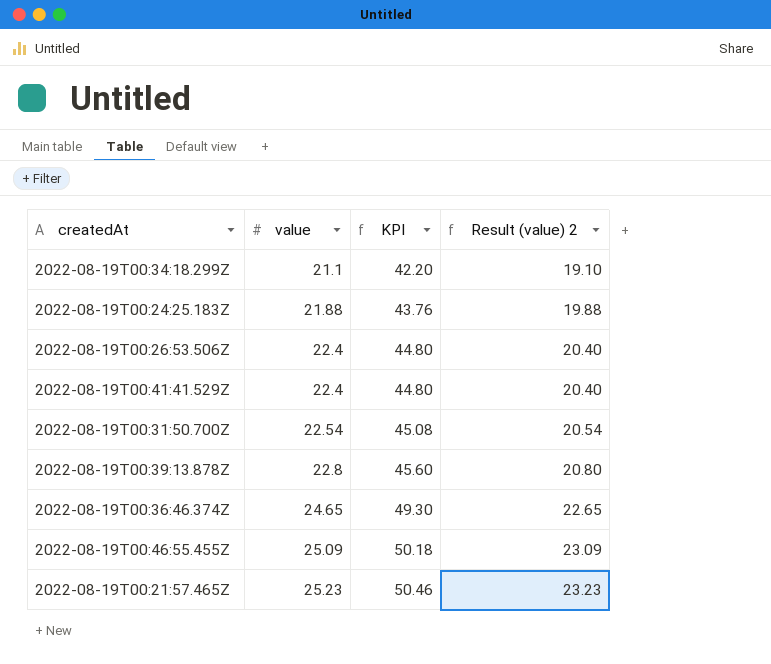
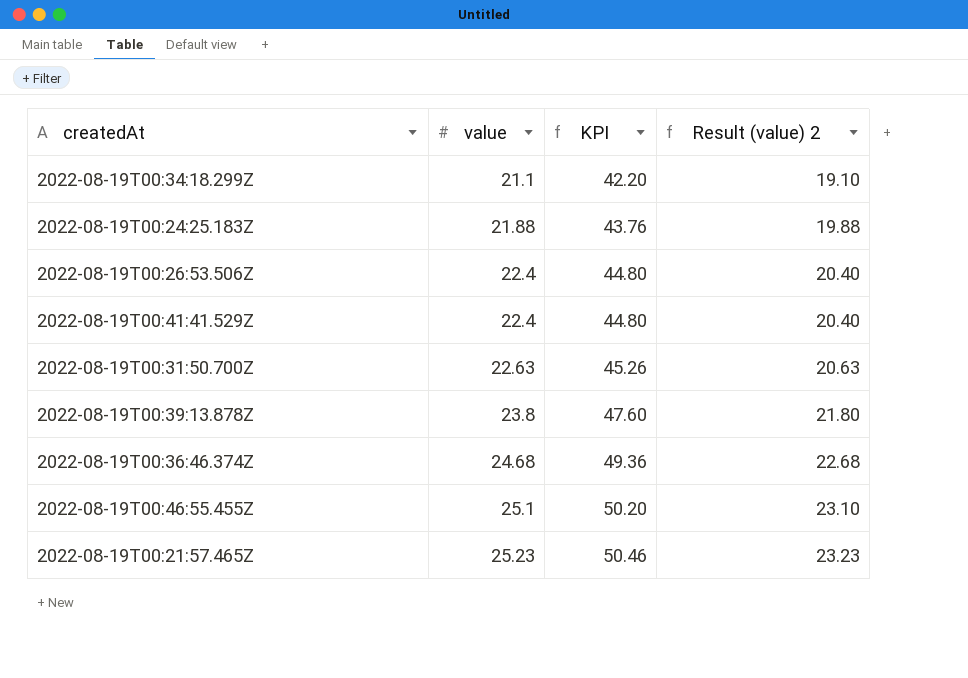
2022-08-19T00:31:50.700Z | value: 22.54 -> 22.63
2022-08-19T00:31:50.700Z | KPI: 45.08 -> 45.26
2022-08-19T00:31:50.700Z | Result (value) 2: 20.54 -> 20.63
2022-08-19T00:39:13.878Z | value: 22.8 -> 23.8
2022-08-19T00:39:13.878Z | KPI: 45.60 -> 47.60
2022-08-19T00:39:13.878Z | Result (value) 2: 20.80 -> 21.80
2022-08-19T00:36:46.374Z | value: 24.65 -> 24.68
2022-08-19T00:36:46.374Z | KPI: 49.30 -> 49.36
2022-08-19T00:36:46.374Z | Result (value) 2: 22.65 -> 22.68
2022-08-19T00:46:55.455Z | value: 25.09 -> 25.1
2022-08-19T00:46:55.455Z | KPI: 50.18 -> 50.20
2022-08-19T00:46:55.455Z | Result (value) 2: 23.09 -> 23.10

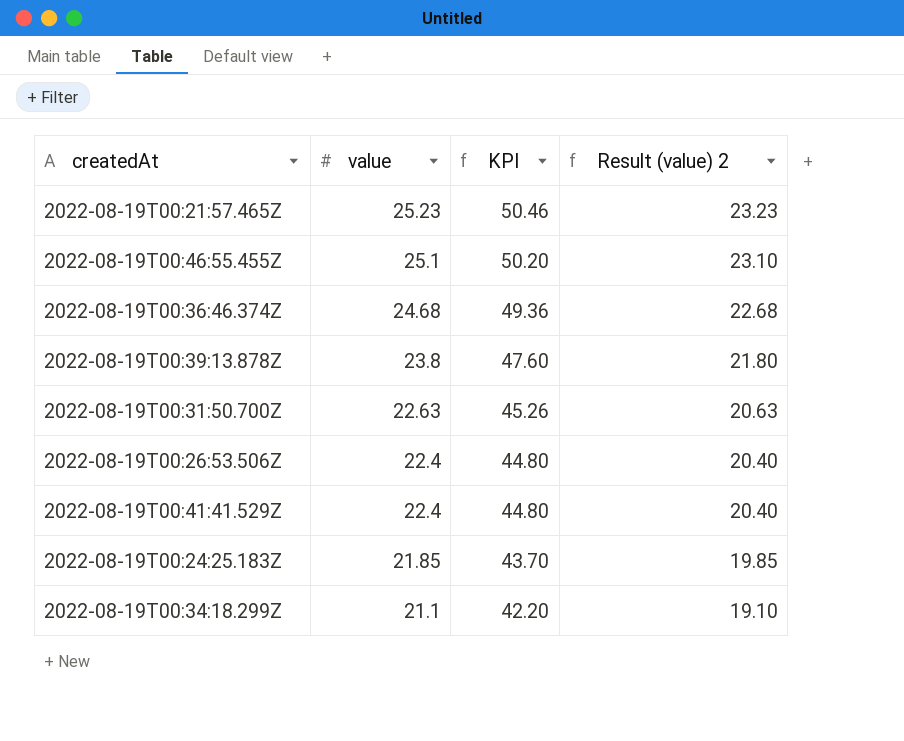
row order: value ascending -> value descending
2022-08-19T00:24:25.183Z | value: 21.88 -> 21.85
2022-08-19T00:24:25.183Z | KPI: 43.76 -> 43.70
2022-08-19T00:24:25.183Z | Result (value) 2: 19.88 -> 19.85

